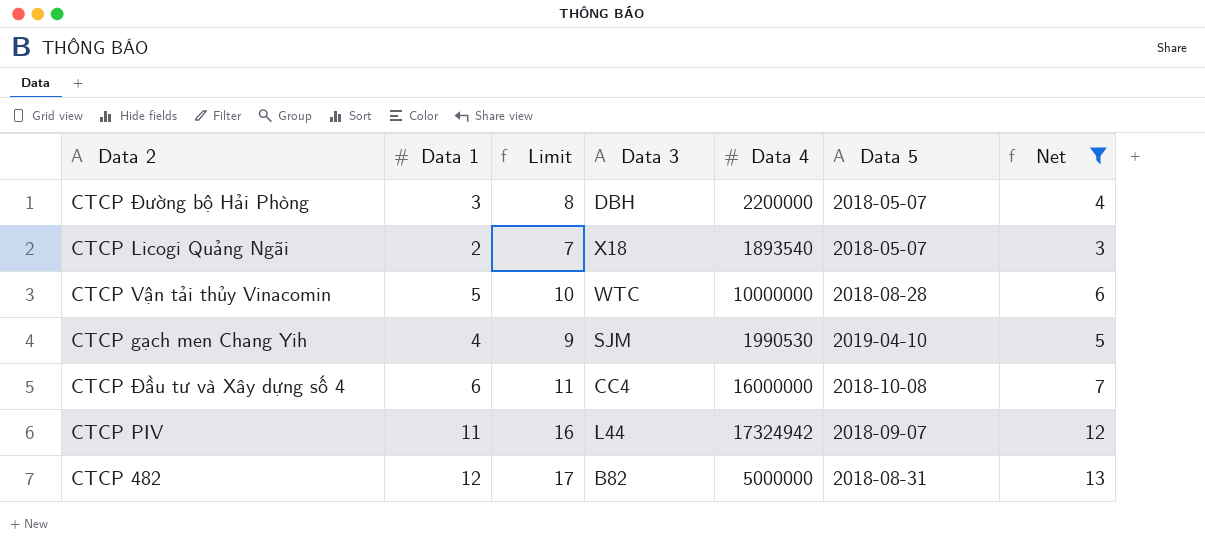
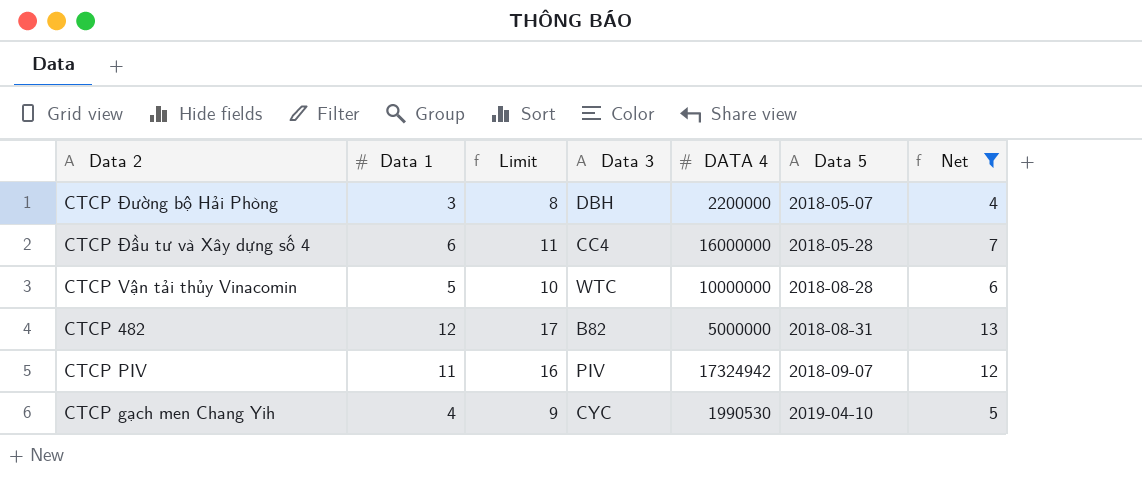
row order: none -> Data 5 ascending
column name: Data 4 -> DATA 4
row CTCP Licogi Quảng Ngãi: 2 | 7 | X18 | 1893540 | 2018-05-07 | 3 -> none
CTCP Đầu tư và Xây dựng số 4 | Data 5: 2018-10-08 -> 2018-05-28
CTCP PIV | Data 3: L44 -> PIV
CTCP gạch men Chang Yih | Data 3: SJM -> CYC

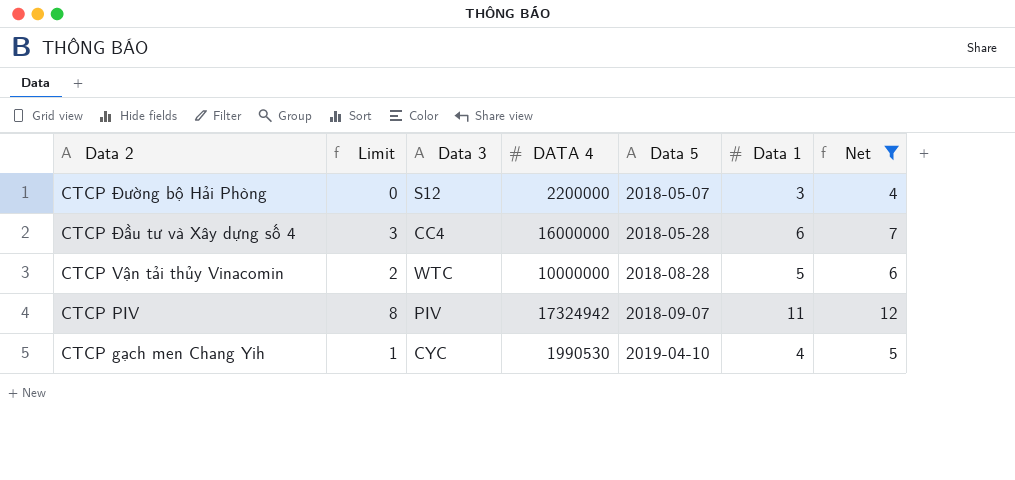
column Limit | formula: [Data 1] + 5 -> [Data 1] - 3
column Data 1 | position: 2 -> 6
row CTCP 482: 12 | 17 | B82 | 5000000 | 2018-08-31 | 13 -> none
CTCP Đường bộ Hải Phòng | Data 3: DBH -> S12

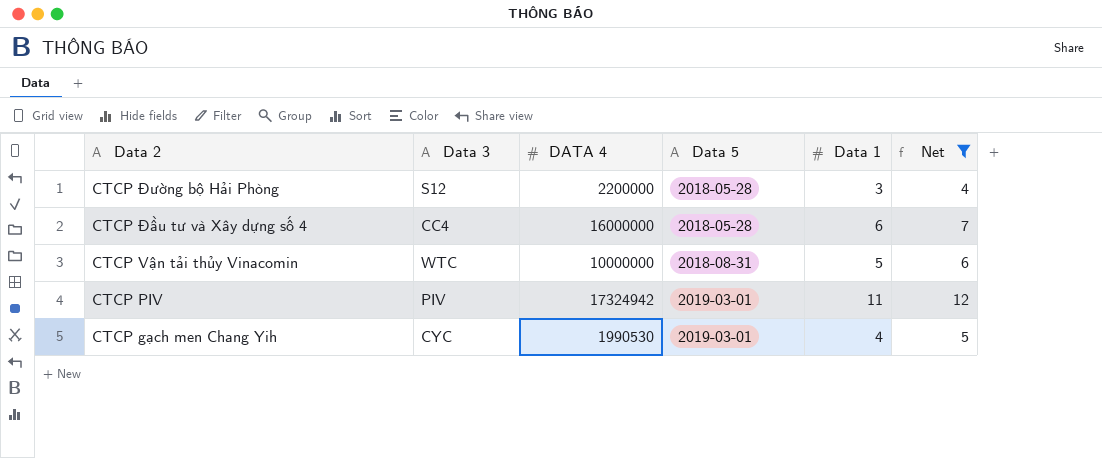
column Limit | formula: [Data 1] - 3 -> none
CTCP Đường bộ Hải Phòng | Data 5: 2018-05-07 -> 2018-05-28
CTCP Vận tải thủy Vinacomin | Data 5: 2018-08-28 -> 2018-08-31
CTCP PIV | Data 5: 2018-09-07 -> 2019-03-01
CTCP gạch men Chang Yih | Data 5: 2019-04-10 -> 2019-03-01

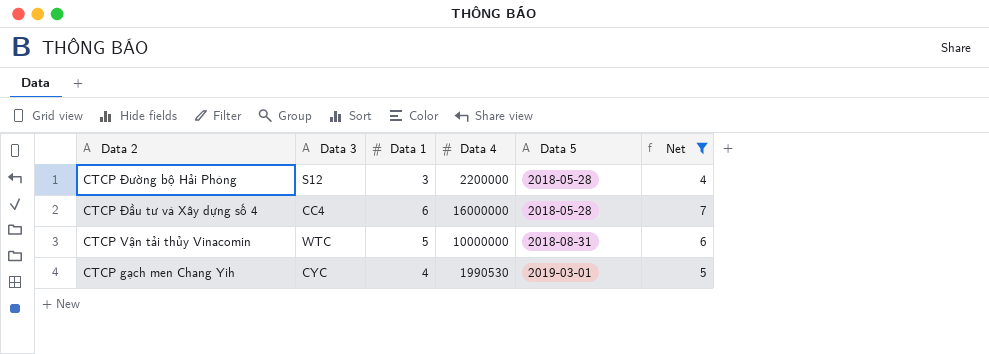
column Data 1 | position: 5 -> 3
column name: DATA 4 -> Data 4
row CTCP PIV: PIV | 17324942 | 2019-03-01 | 11 | 12 -> none

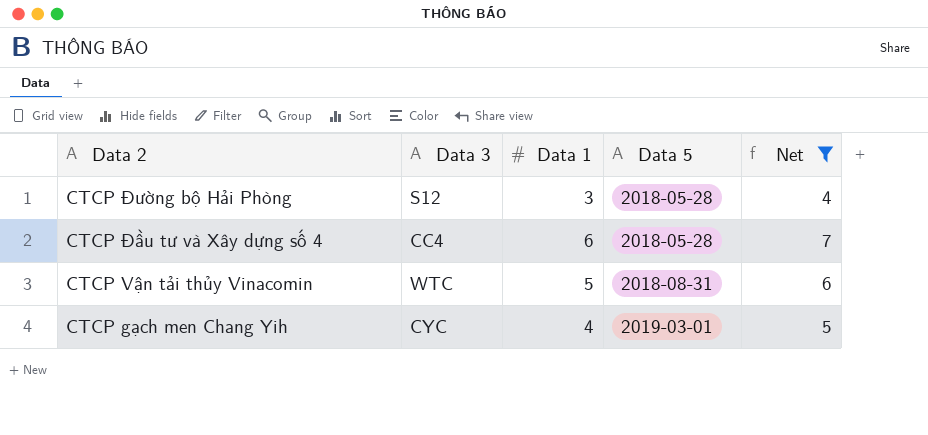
column Data 4 | position: 4 -> none

